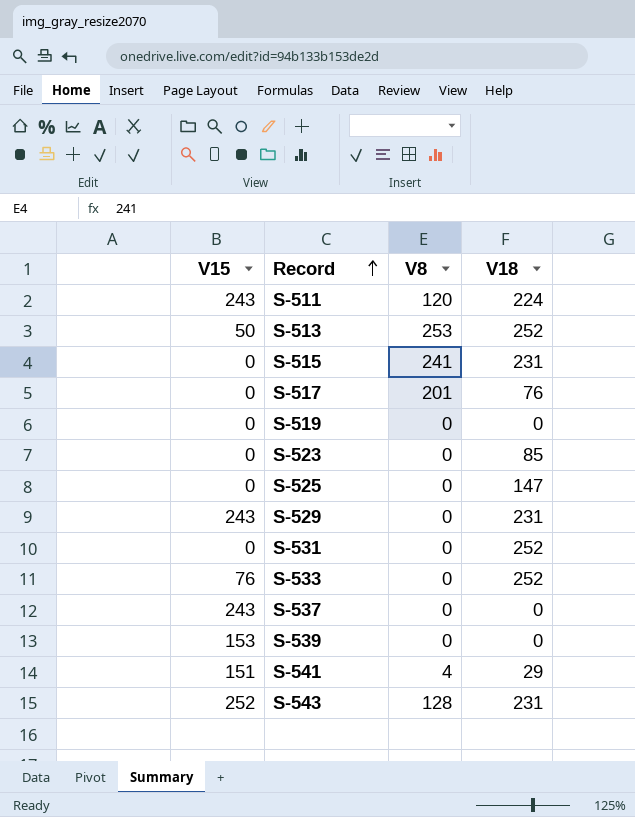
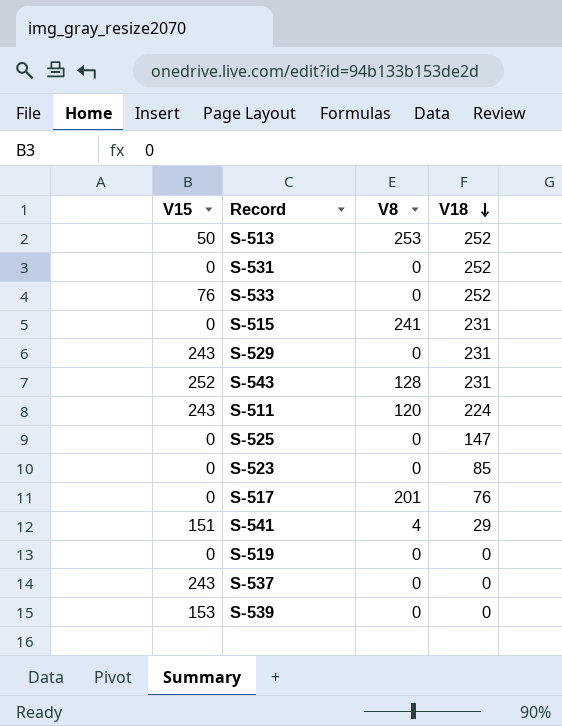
row order: Record ascending -> V18 descending

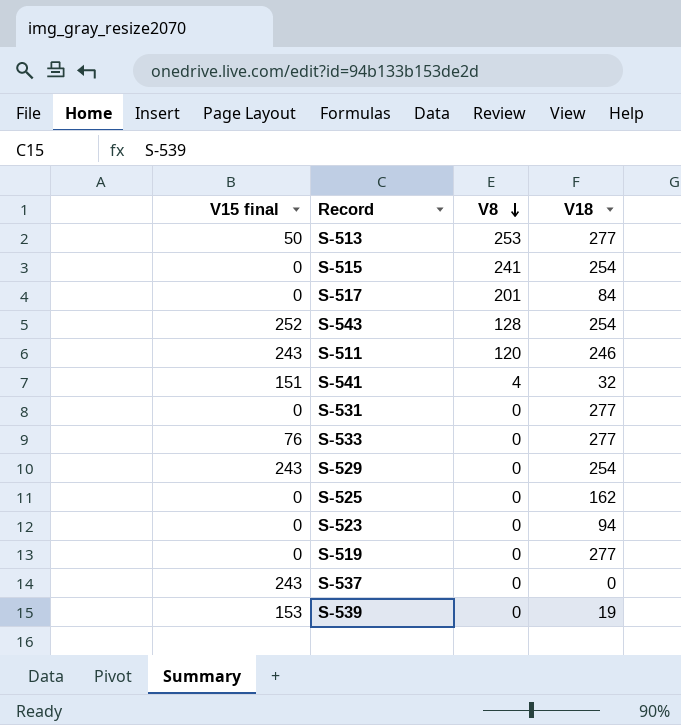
row order: V18 descending -> V8 descending
column name: V15 -> V15 final
S-513 | V18: 252 -> 277
S-515 | V18: 231 -> 254
S-517 | V18: 76 -> 84
S-543 | V18: 231 -> 254
S-511 | V18: 224 -> 246
S-541 | V18: 29 -> 32
S-531 | V18: 252 -> 277
S-533 | V18: 252 -> 277
S-529 | V18: 231 -> 254
S-525 | V18: 147 -> 162
S-523 | V18: 85 -> 94
S-519 | V18: 0 -> 277
S-539 | V18: 0 -> 19

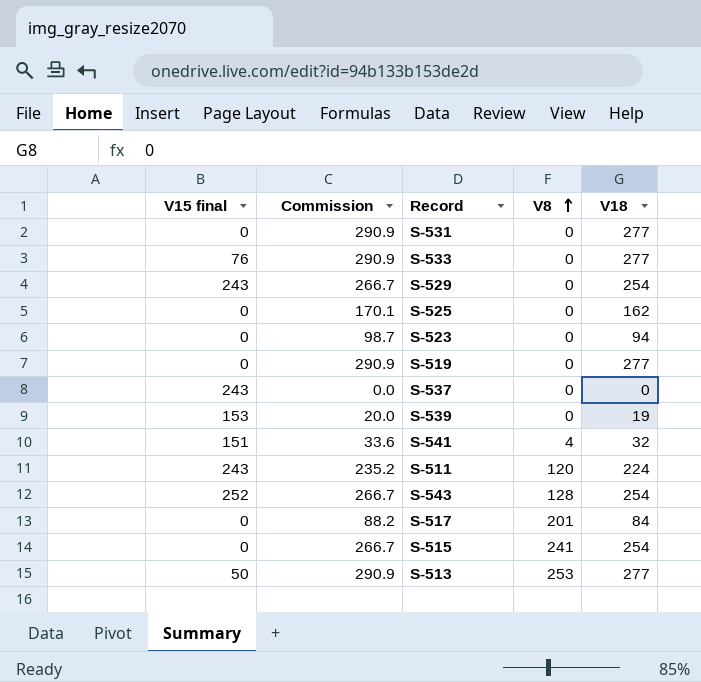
row order: V8 descending -> V8 ascending
column Commission | formula: none -> [V18] * 1.05
S-511 | V18: 246 -> 224

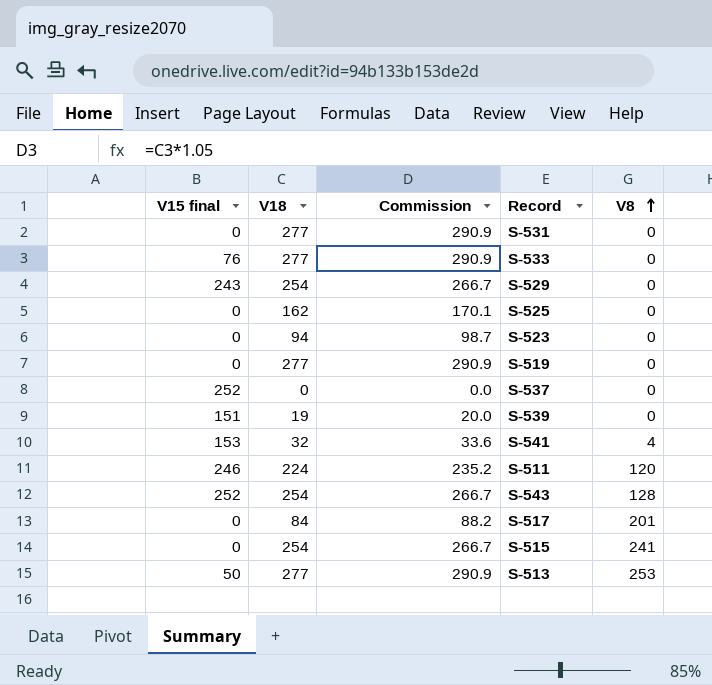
column V18 | position: 5 -> 2
S-537 | V15 final: 243 -> 252
S-539 | V15 final: 153 -> 151
S-541 | V15 final: 151 -> 153
S-511 | V15 final: 243 -> 246

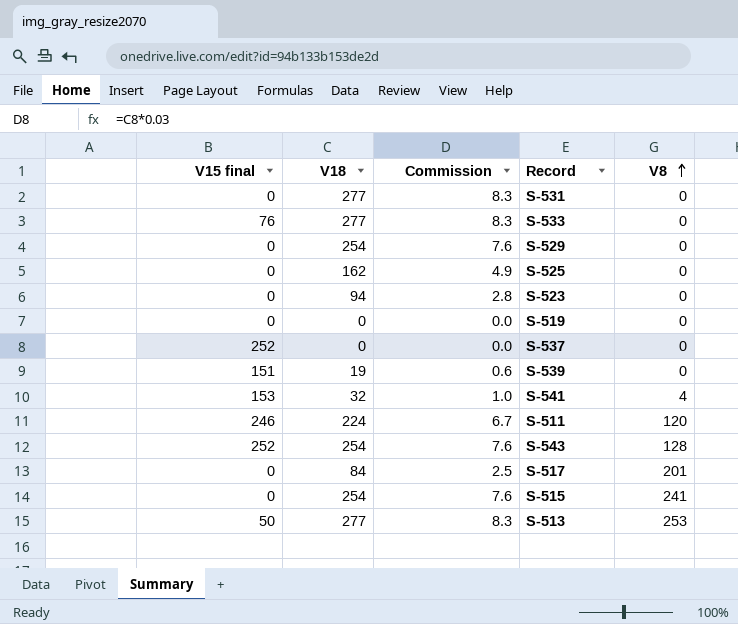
column Commission | formula: [V18] * 1.05 -> [V18] * 0.03
S-529 | V15 final: 243 -> 0
S-519 | V18: 277 -> 0

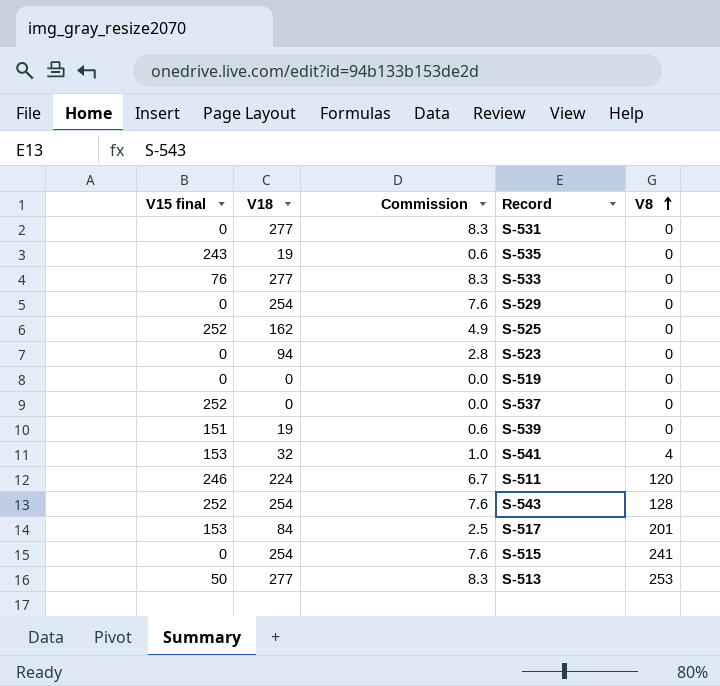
row S-535: none -> 243 | 19 | 0.6 | 0
S-525 | V15 final: 0 -> 252
S-517 | V15 final: 0 -> 153

